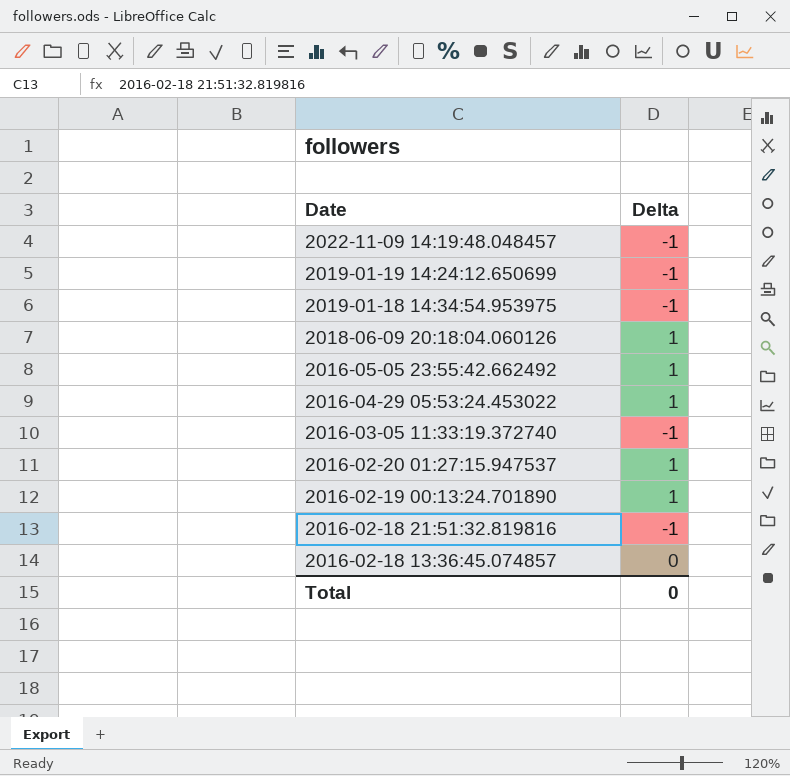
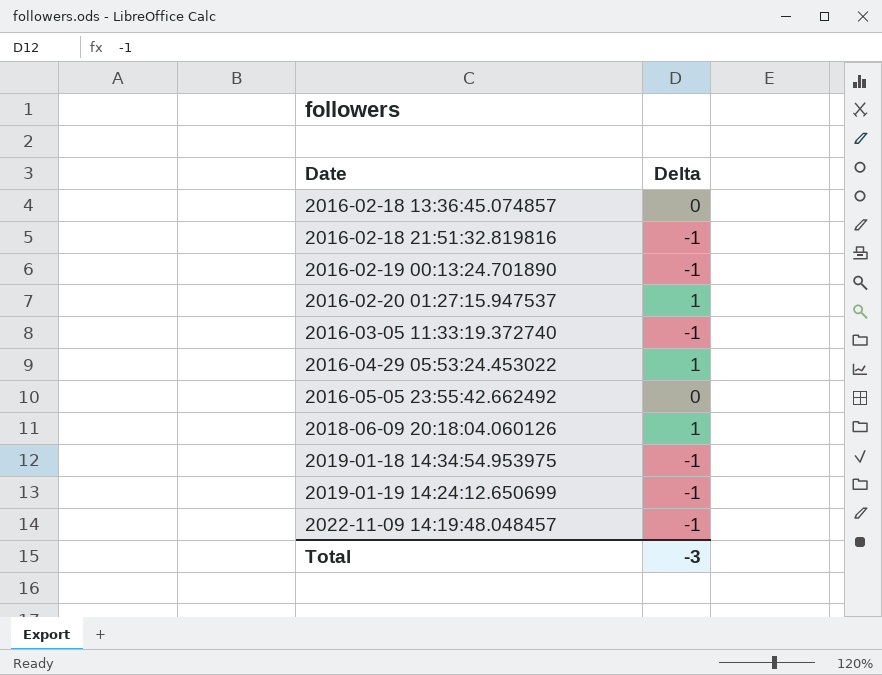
row order: Date descending -> Date ascending
2016-02-19 00:13:24.701890 | Delta: 1 -> -1
2016-05-05 23:55:42.662492 | Delta: 1 -> 0
Total | Delta: 0 -> -3

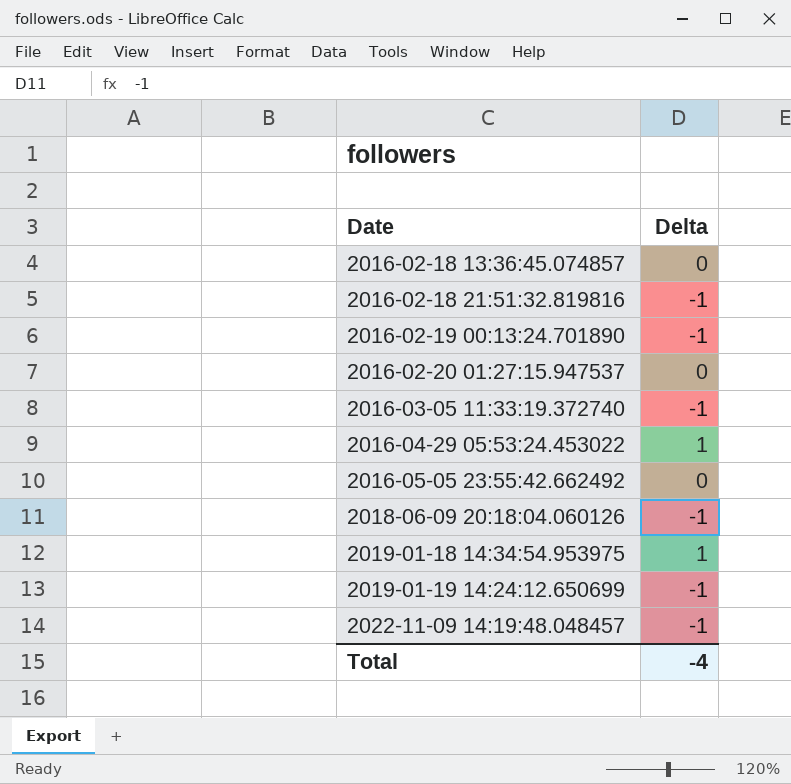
2016-02-20 01:27:15.947537 | Delta: 1 -> 0
2018-06-09 20:18:04.060126 | Delta: 1 -> -1
2019-01-18 14:34:54.953975 | Delta: -1 -> 1
Total | Delta: -3 -> -4

